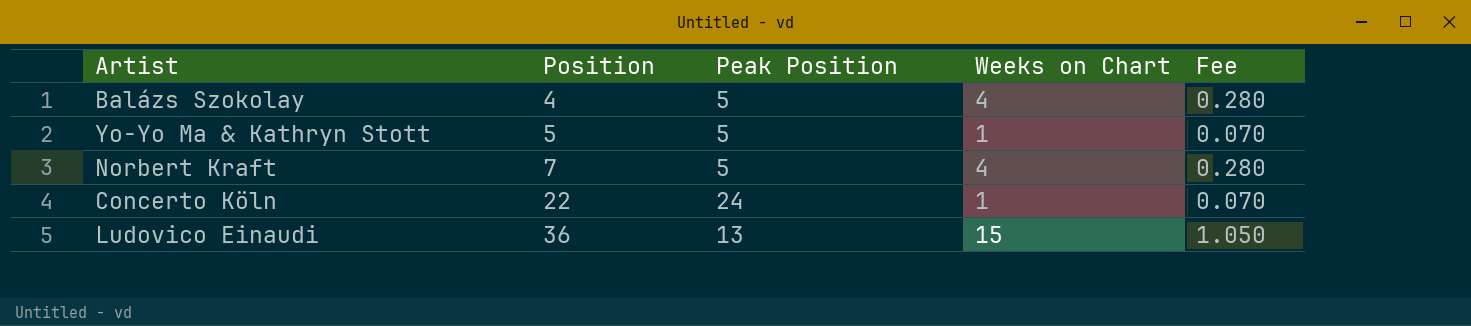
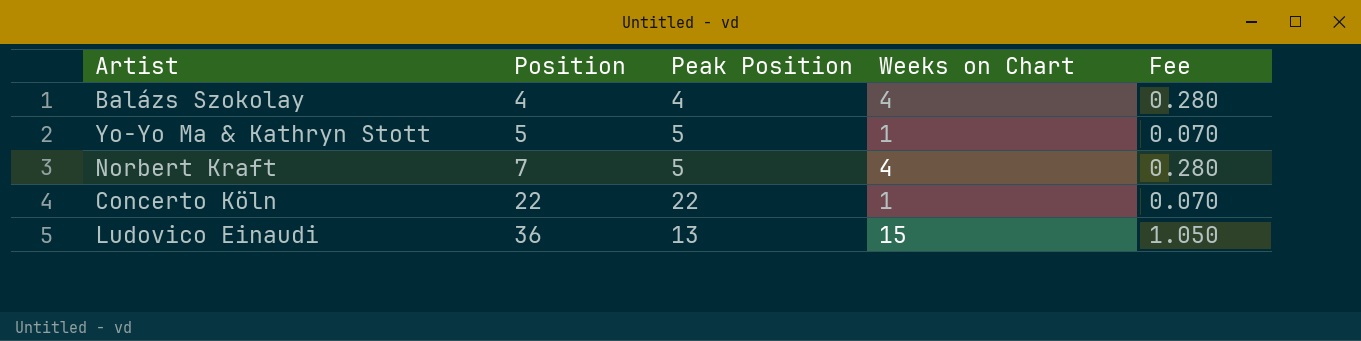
Balázs Szokolay | Peak Position: 5 -> 4
Concerto Köln | Peak Position: 24 -> 22

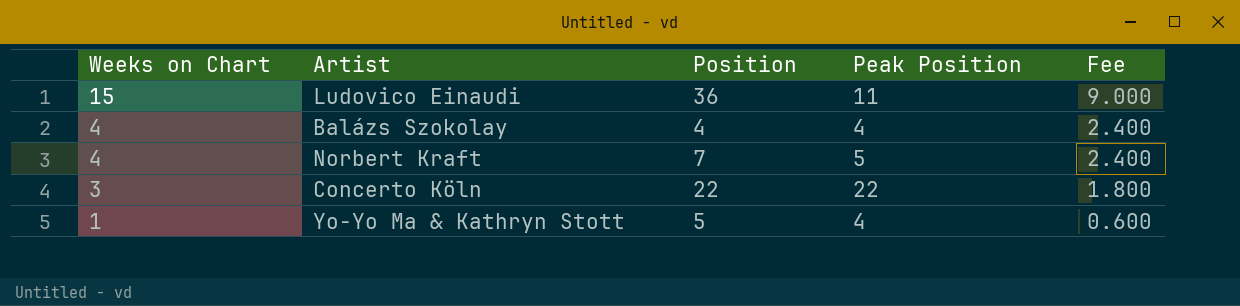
row order: Position ascending -> Weeks on Chart descending
column Weeks on Chart | position: 4 -> 1
column Fee | formula: [Weeks on Chart] * 0.07 -> [Weeks on Chart] * 0.6
Ludovico Einaudi | Peak Position: 13 -> 11
Concerto Köln | Weeks on Chart: 1 -> 3
Yo-Yo Ma & Kathryn Stott | Peak Position: 5 -> 4

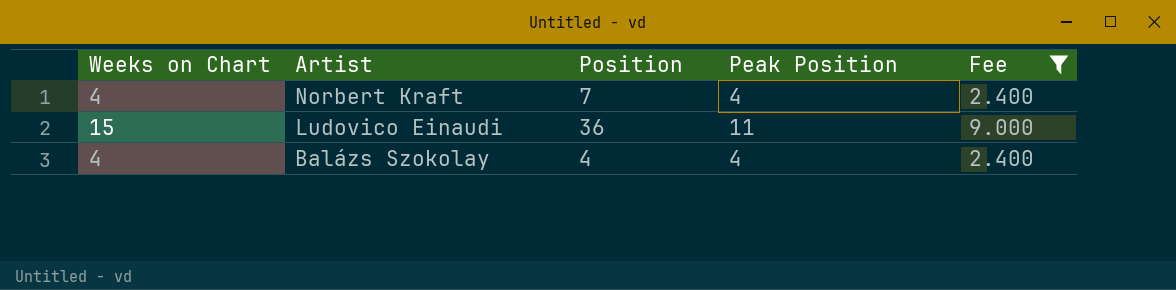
filter: none -> Fee >= 2.400
row order: Weeks on Chart descending -> Artist descending
Norbert Kraft | Peak Position: 5 -> 4

